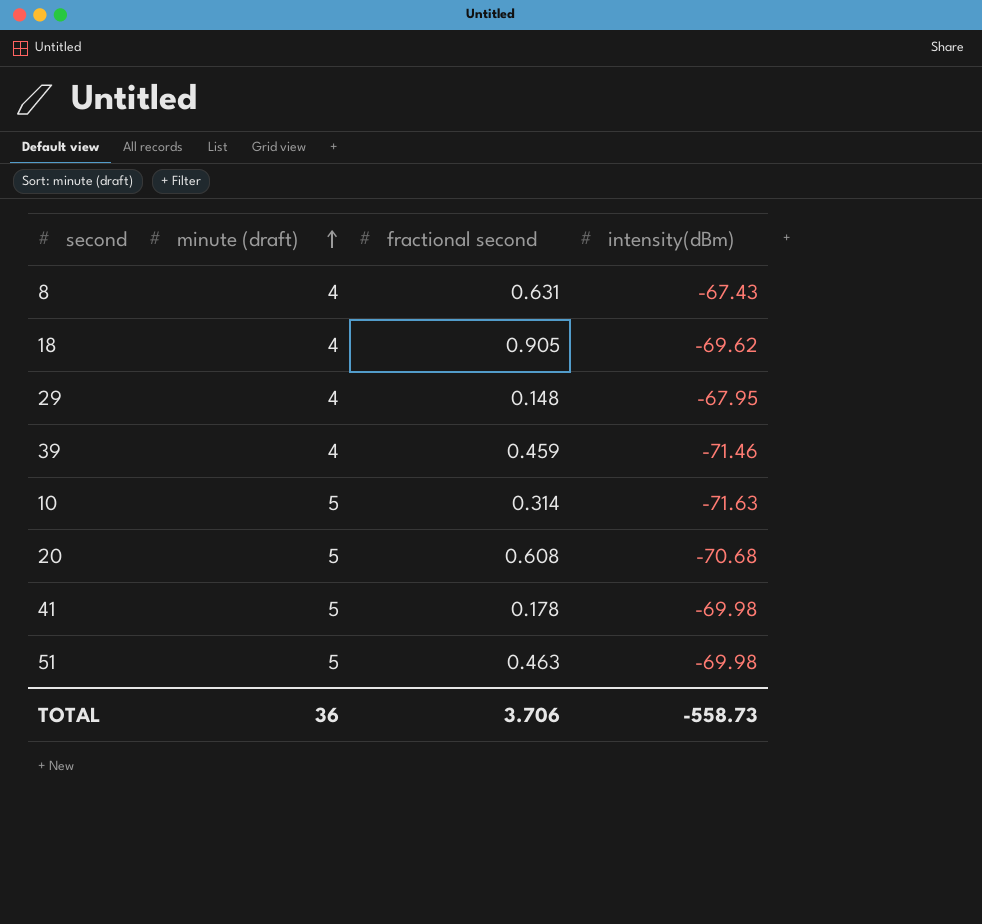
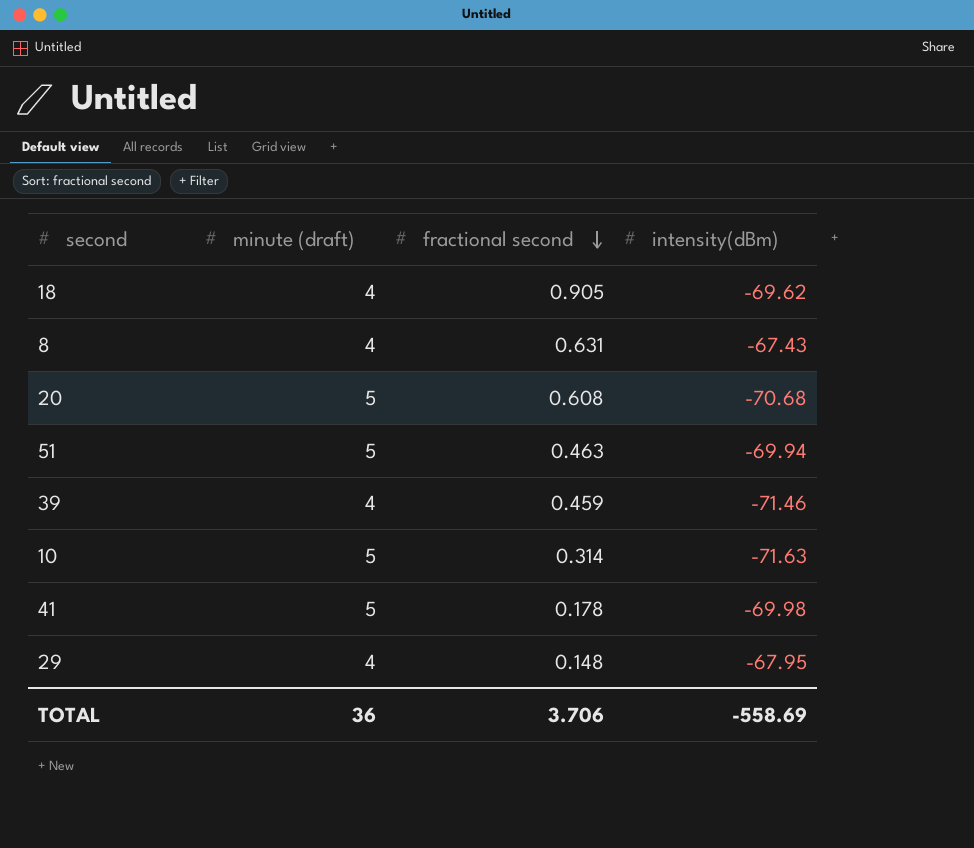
row order: minute (draft) ascending -> fractional second descending
51 | intensity(dBm): -69.98 -> -69.94
TOTAL | intensity(dBm): -558.73 -> -558.69

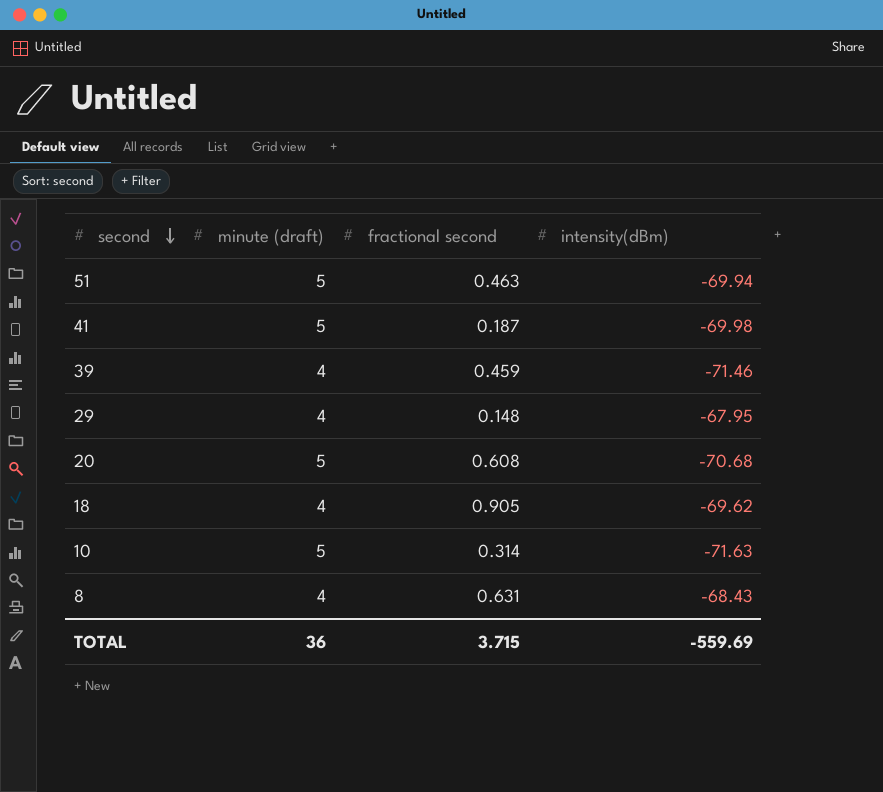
row order: fractional second descending -> second descending
41 | fractional second: 0.178 -> 0.187
8 | intensity(dBm): -67.43 -> -68.43
TOTAL | fractional second: 3.706 -> 3.715
TOTAL | intensity(dBm): -558.69 -> -559.69

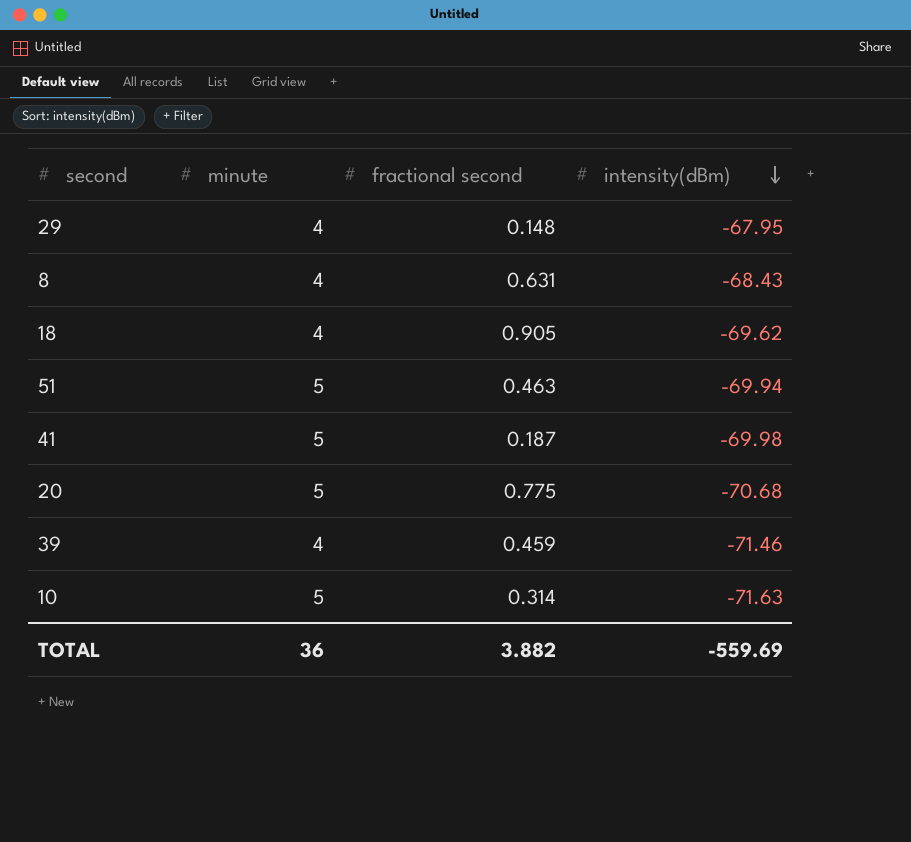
row order: second descending -> intensity(dBm) descending
column name: minute (draft) -> minute
20 | fractional second: 0.608 -> 0.775
TOTAL | fractional second: 3.715 -> 3.882

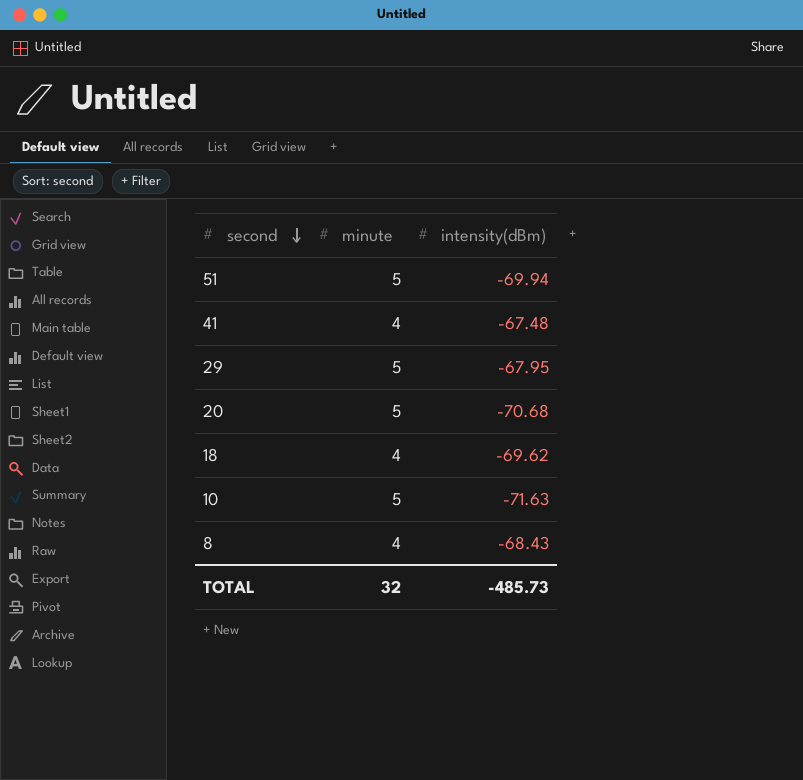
row order: intensity(dBm) descending -> second descending
column fractional second | position: 3 -> none
row 39: 4 | 0.459 | -71.46 -> none
41 | minute: 5 -> 4
41 | intensity(dBm): -69.98 -> -67.48
29 | minute: 4 -> 5
TOTAL | minute: 36 -> 32
TOTAL | intensity(dBm): -559.69 -> -485.73

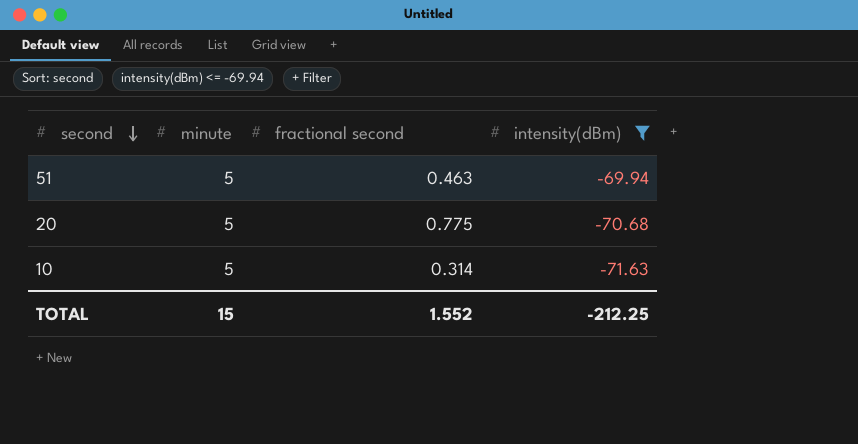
filter: none -> intensity(dBm) <= -69.94
column fractional second | position: none -> 3
TOTAL | minute: 32 -> 15
TOTAL | intensity(dBm): -485.73 -> -212.25

